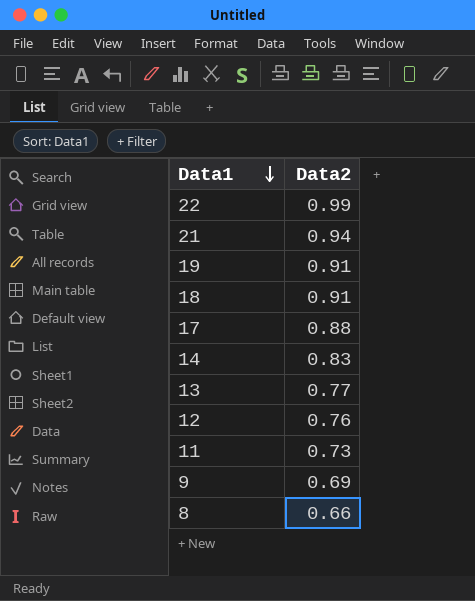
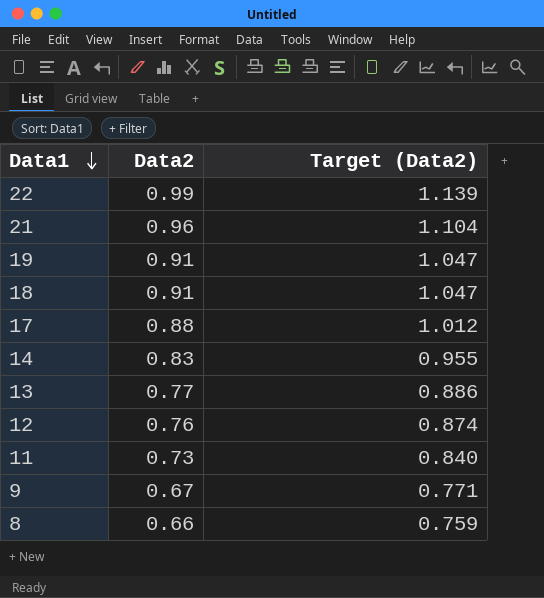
column Target (Data2) | formula: none -> [Data2] * 1.15
21 | Data2: 0.94 -> 0.96
9 | Data2: 0.69 -> 0.67

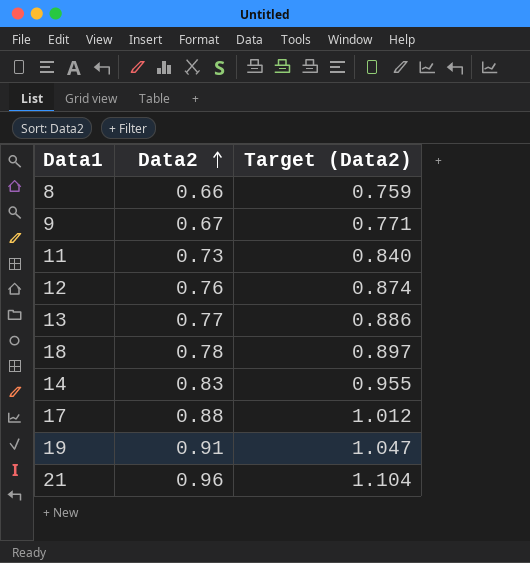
row order: Data1 descending -> Data2 ascending
row 22: 0.99 | 1.139 -> none
18 | Data2: 0.91 -> 0.78
18 | Target (Data2): 1.047 -> 0.897

